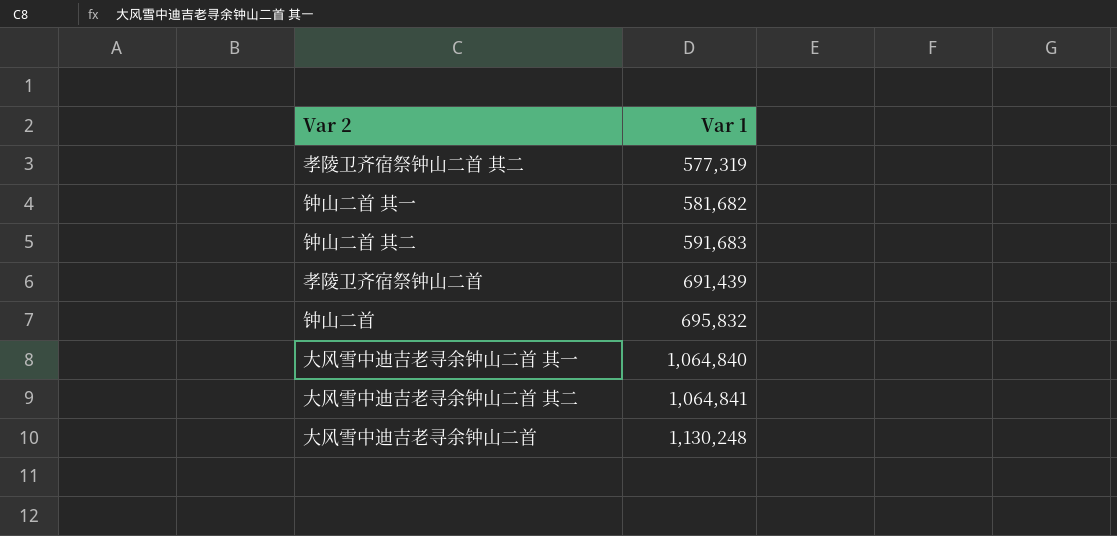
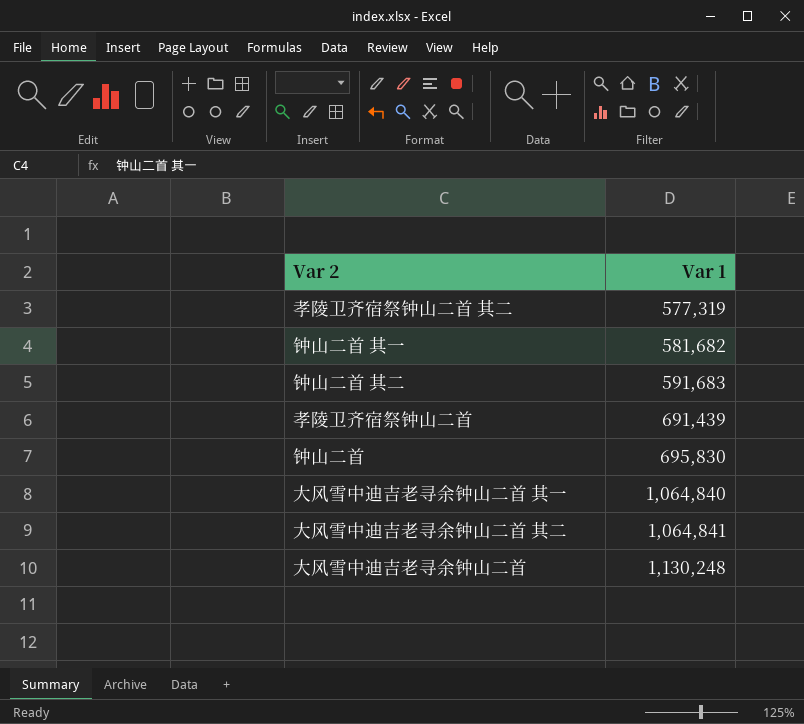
钟山二首 | Var 1: 695,832 -> 695,830

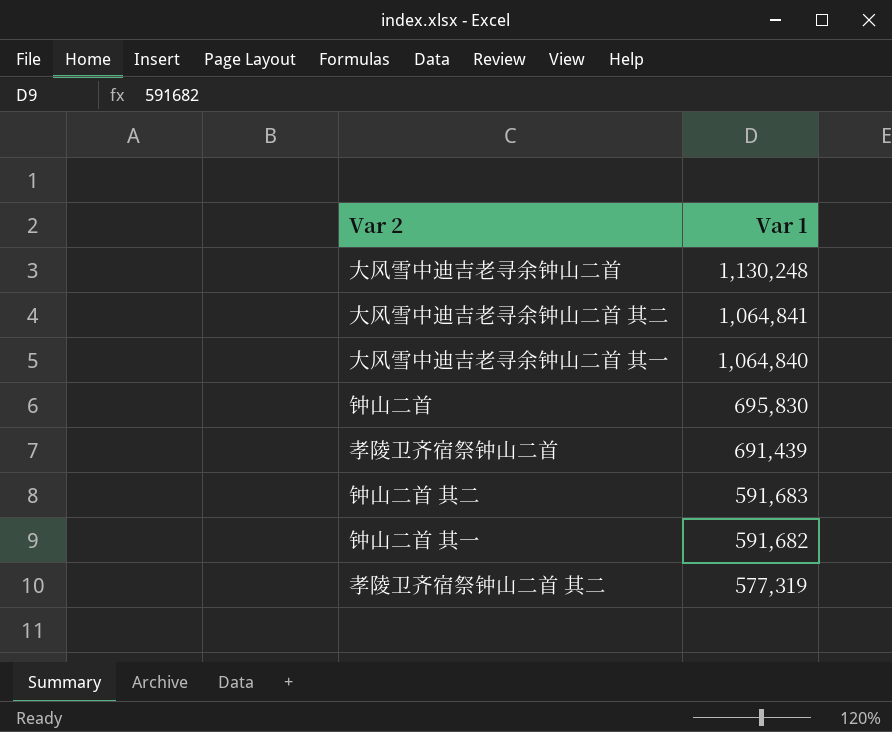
row order: Var 1 ascending -> Var 1 descending
钟山二首 其一 | Var 1: 581,682 -> 591,682

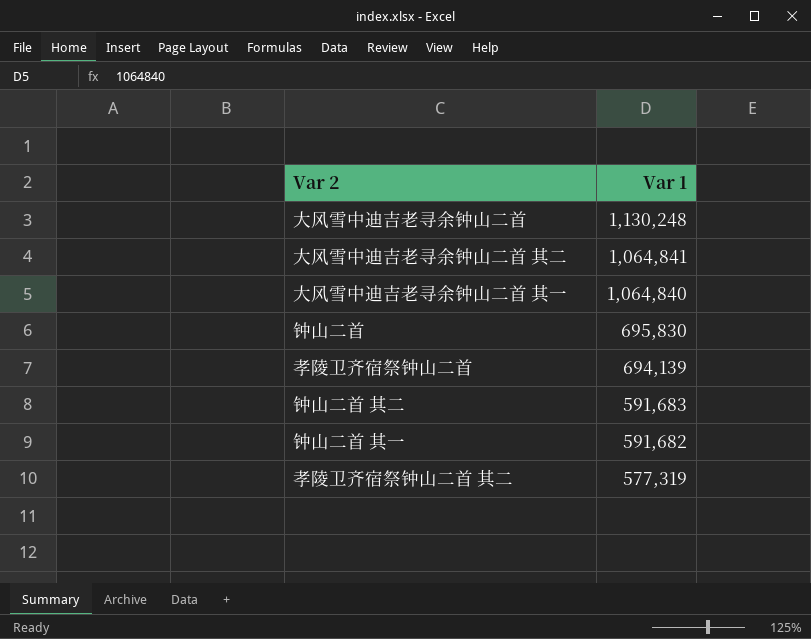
孝陵卫齐宿祭钟山二首 | Var 1: 691,439 -> 694,139

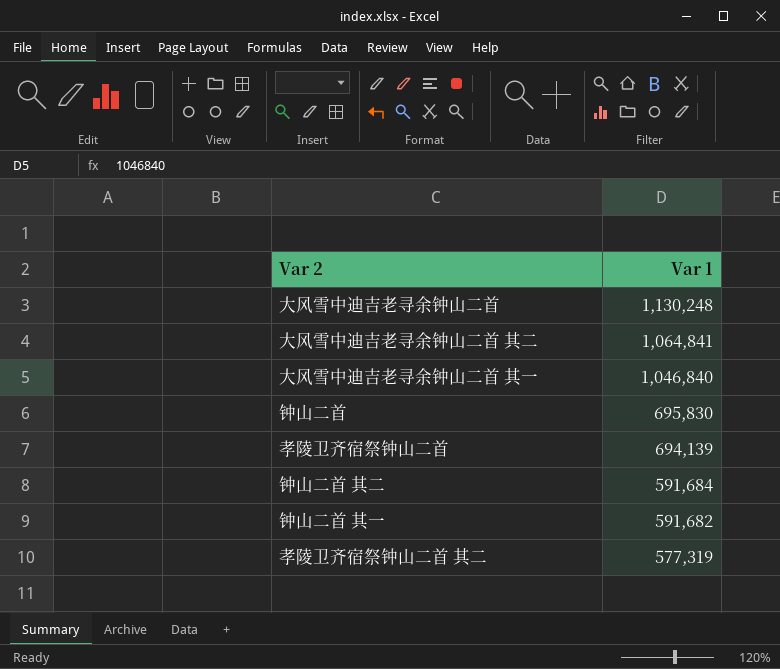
大风雪中迪吉老寻余钟山二首 其一 | Var 1: 1,064,840 -> 1,046,840
钟山二首 其二 | Var 1: 591,683 -> 591,684

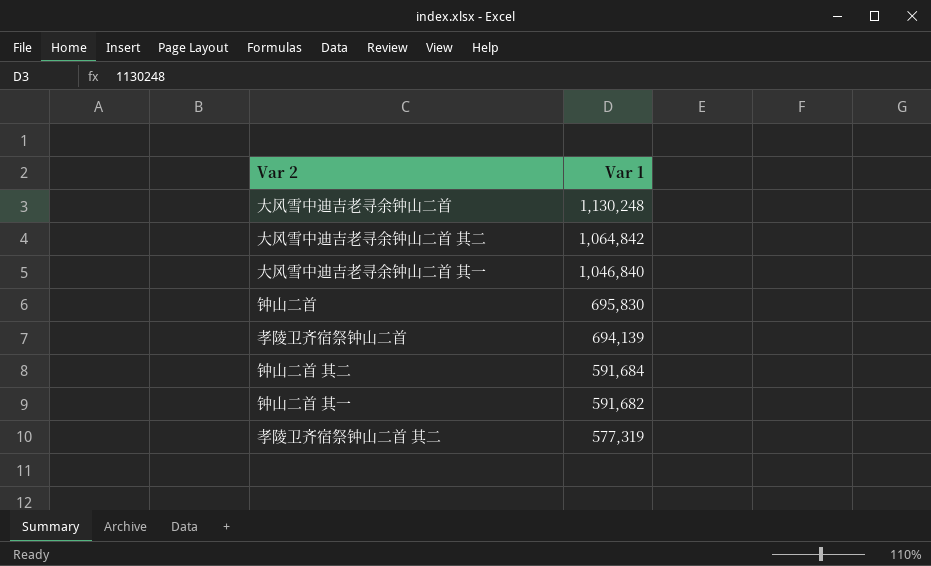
大风雪中迪吉老寻余钟山二首 其二 | Var 1: 1,064,841 -> 1,064,842

